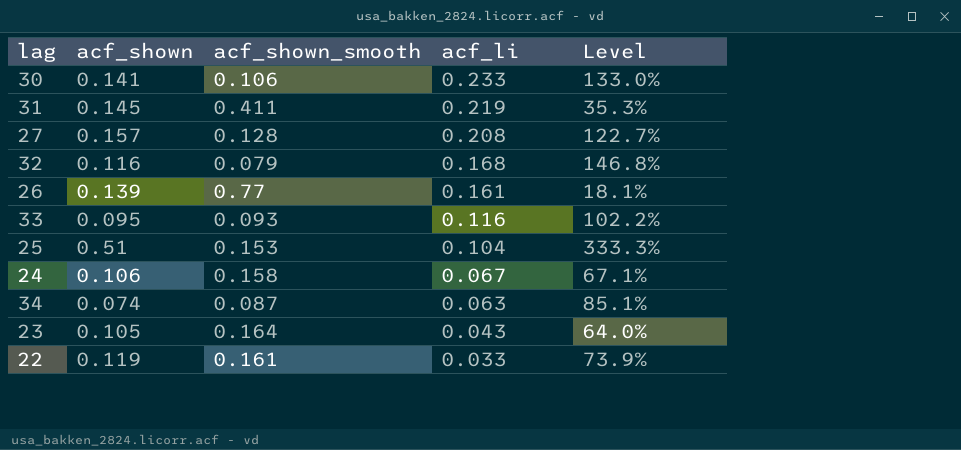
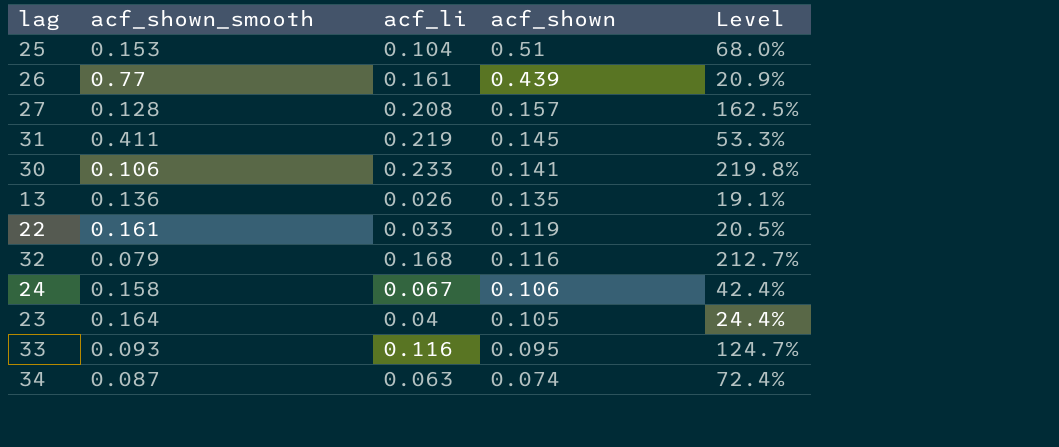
row order: acf_li descending -> acf_shown descending
column acf_shown | position: 2 -> 4
column Level | formula: [acf_shown] / [acf_shown_smooth] -> [acf_li] / [acf_shown_smooth]
26 | acf_shown: 0.139 -> 0.439
row 13: none -> 0.136 | 0.026 | 0.135 | 19.1%
23 | acf_li: 0.043 -> 0.04

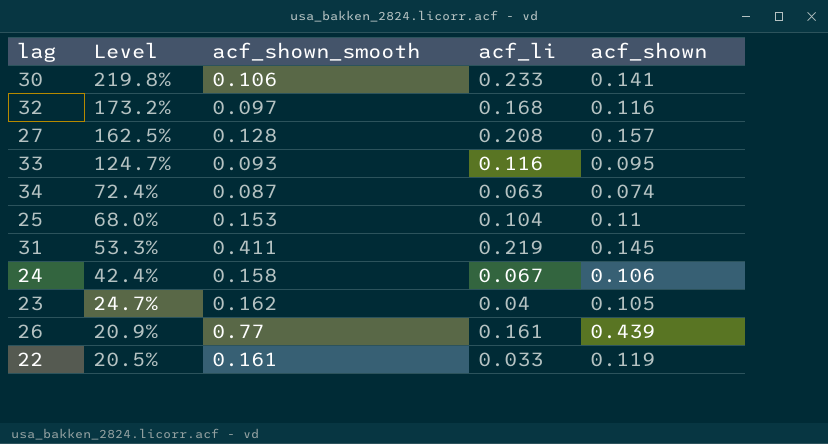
row order: acf_shown descending -> Level descending
column Level | position: 5 -> 2
row 13: 0.136 | 0.026 | 0.135 | 19.1% -> none
32 | Level: 212.7% -> 173.2%
32 | acf_shown_smooth: 0.079 -> 0.097
25 | acf_shown: 0.51 -> 0.11
23 | Level: 24.4% -> 24.7%
23 | acf_shown_smooth: 0.164 -> 0.162

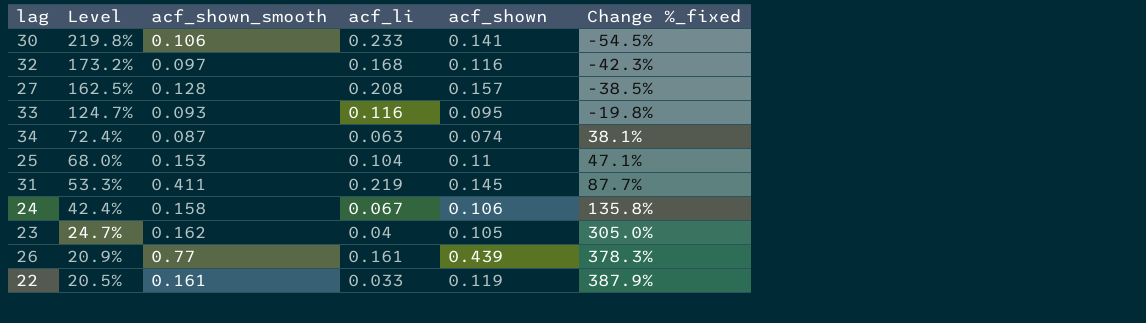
column Change %_fixed | formula: none -> ([acf_shown_smooth] - [acf_li]) / [acf_li]

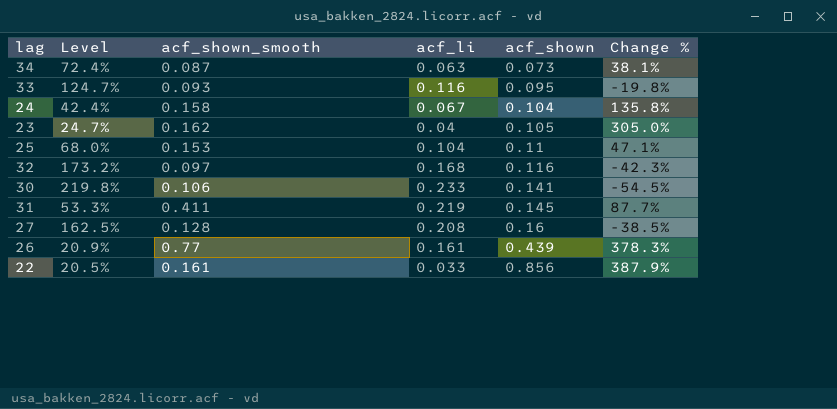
row order: Level descending -> acf_shown ascending
column name: Change %_fixed -> Change %
34 | acf_shown: 0.074 -> 0.073
24 | acf_shown: 0.106 -> 0.104
27 | acf_shown: 0.157 -> 0.16
22 | acf_shown: 0.119 -> 0.856

